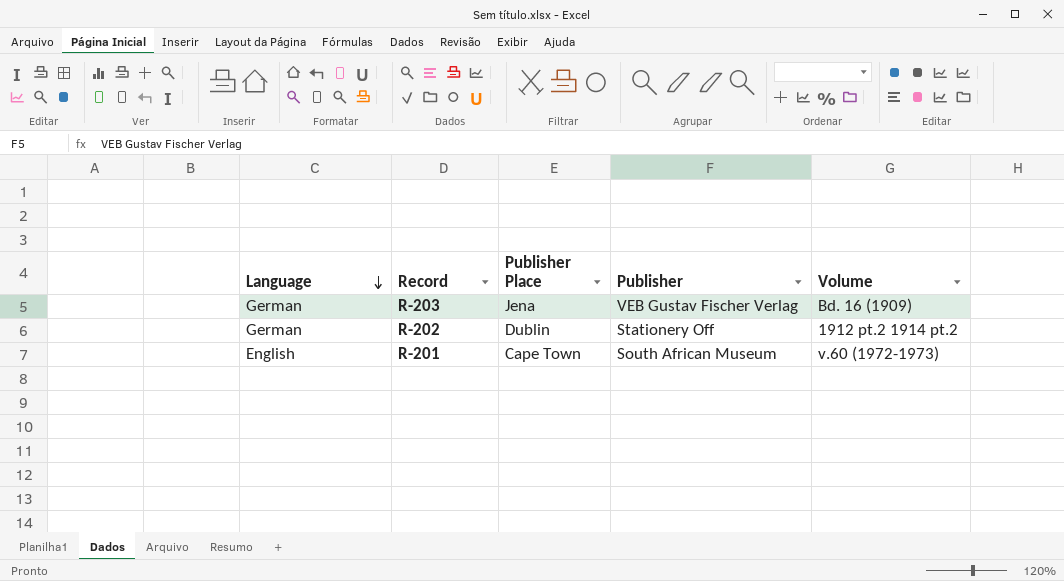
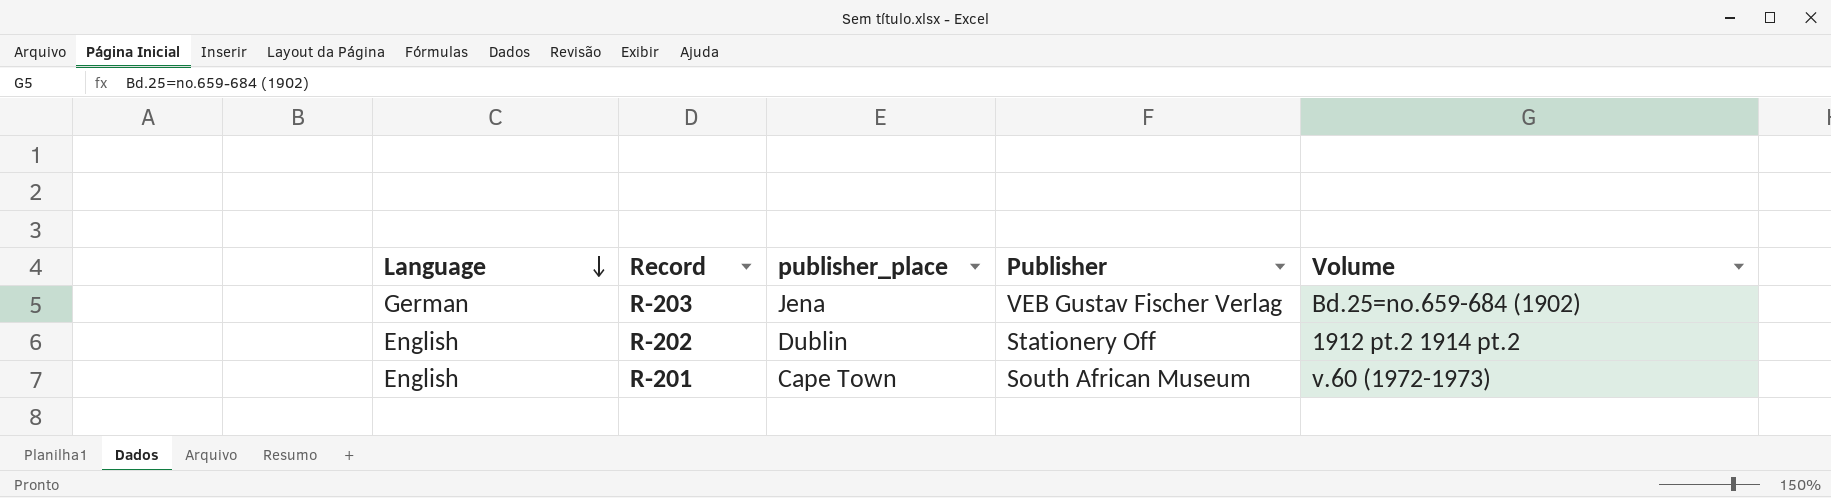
column name: Publisher Place -> publisher_place
R-203 | Volume: Bd. 16 (1909) -> Bd.25=no.659-684 (1902)
R-202 | Language: German -> English

